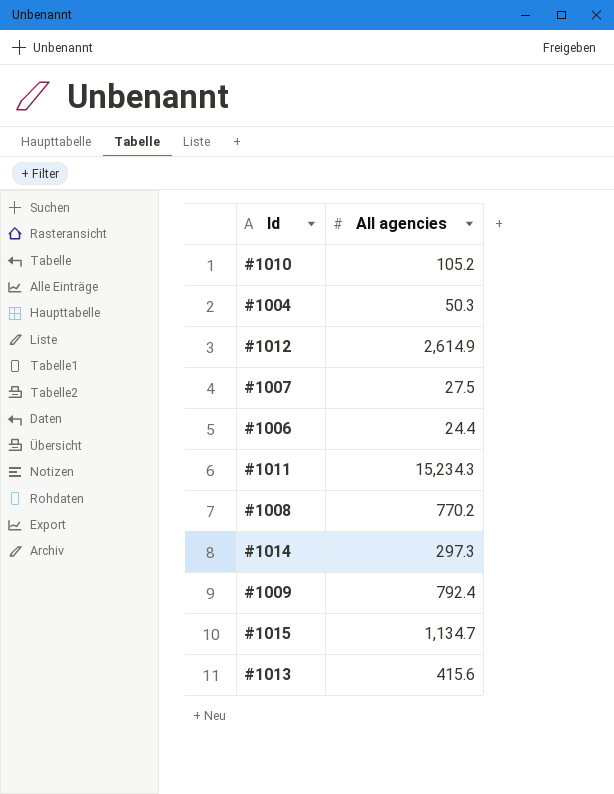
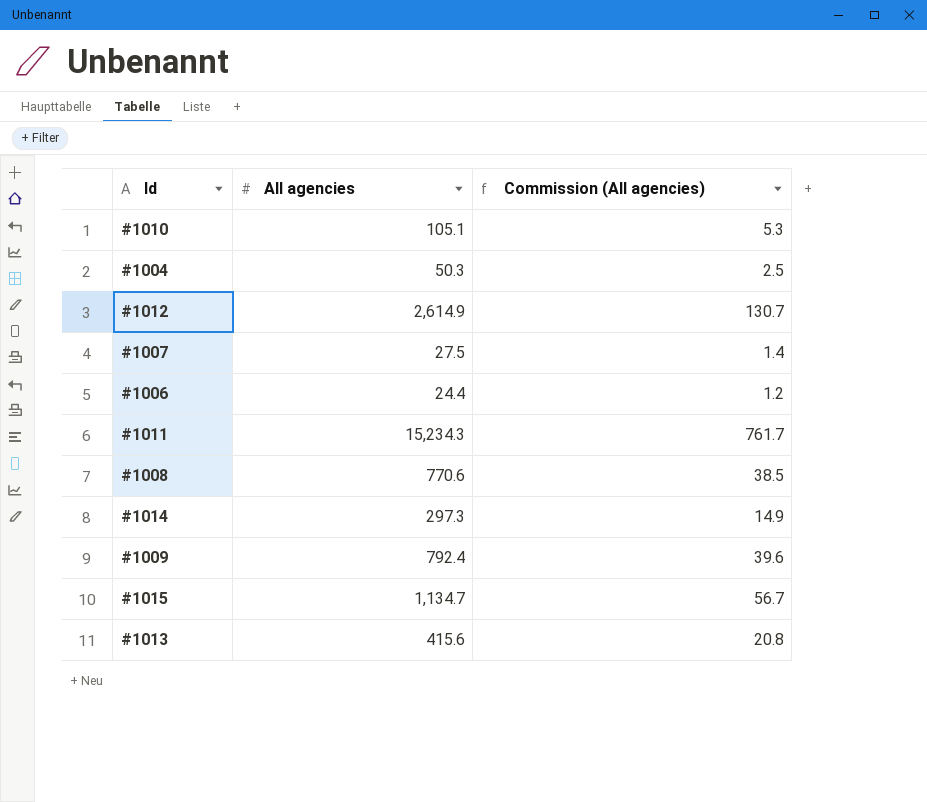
column Commission (All agencies) | formula: none -> [All agencies] * 0.05
#1010 | All agencies: 105.2 -> 105.1
#1008 | All agencies: 770.2 -> 770.6

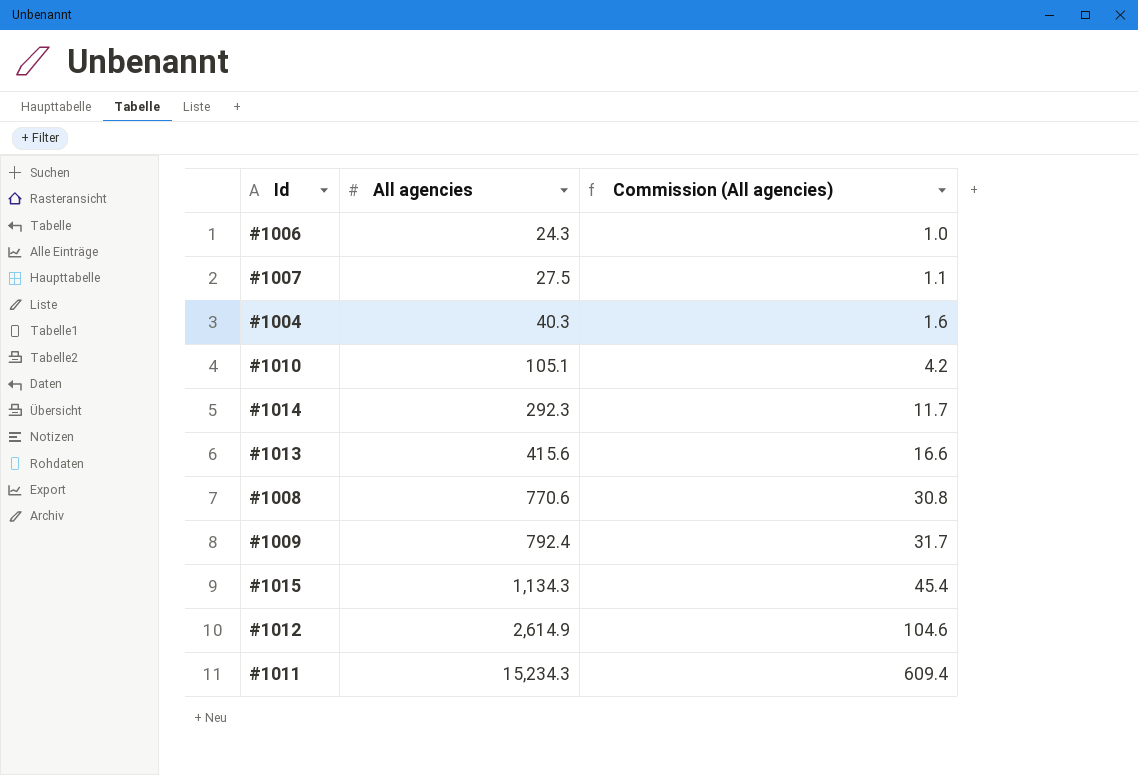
row order: none -> All agencies ascending
column Commission (All agencies) | formula: [All agencies] * 0.05 -> [All agencies] * 0.04
#1006 | All agencies: 24.4 -> 24.3
#1004 | All agencies: 50.3 -> 40.3
#1014 | All agencies: 297.3 -> 292.3
#1015 | All agencies: 1,134.7 -> 1,134.3

